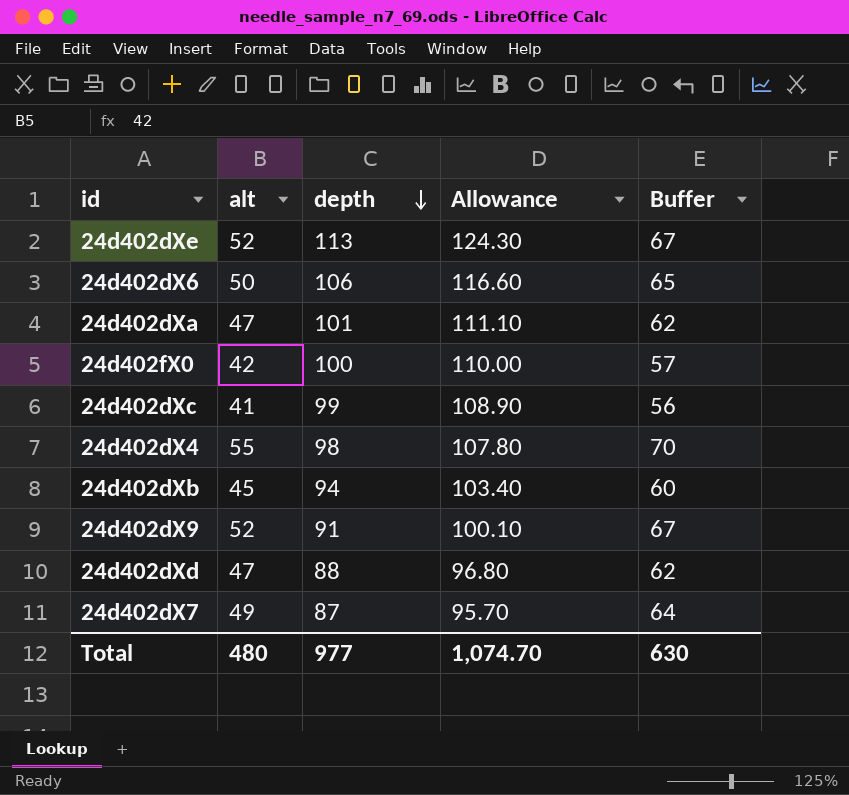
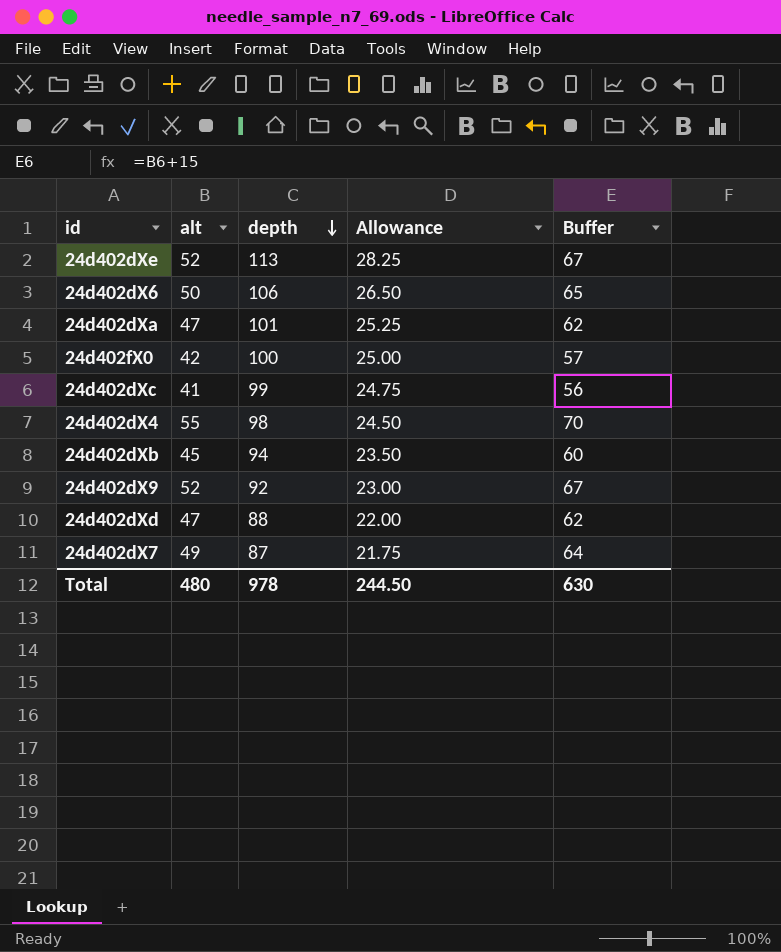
column Allowance | formula: [depth] * 1.1 -> [depth] * 0.25
24d402dX9 | depth: 91 -> 92
Total | depth: 977 -> 978
Total | Allowance: 1,074.70 -> 244.50

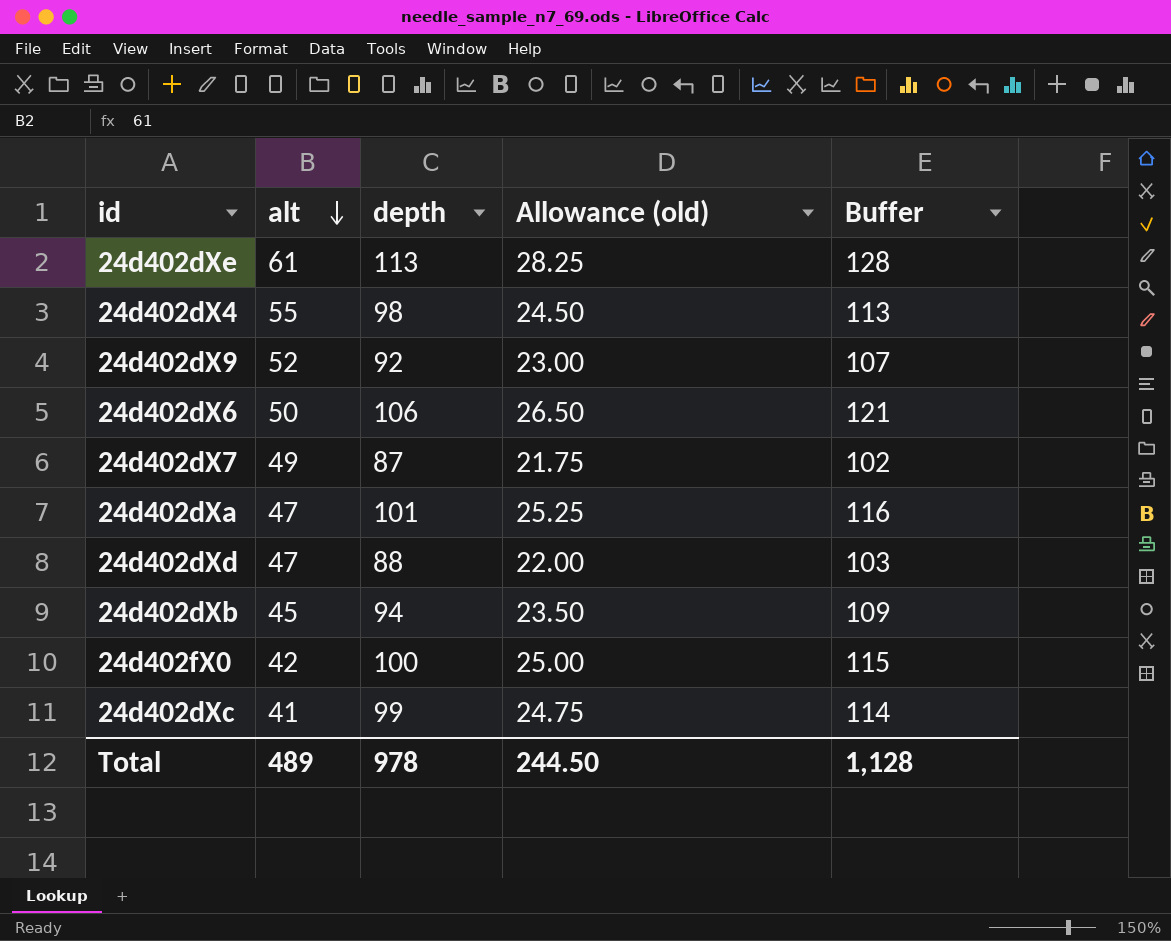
row order: depth descending -> alt descending
column name: Allowance -> Allowance (old)
column Buffer | formula: [alt] + 15 -> [depth] + 15
24d402dXe | alt: 52 -> 61
Total | alt: 480 -> 489
Total | Buffer: 630 -> 1,128

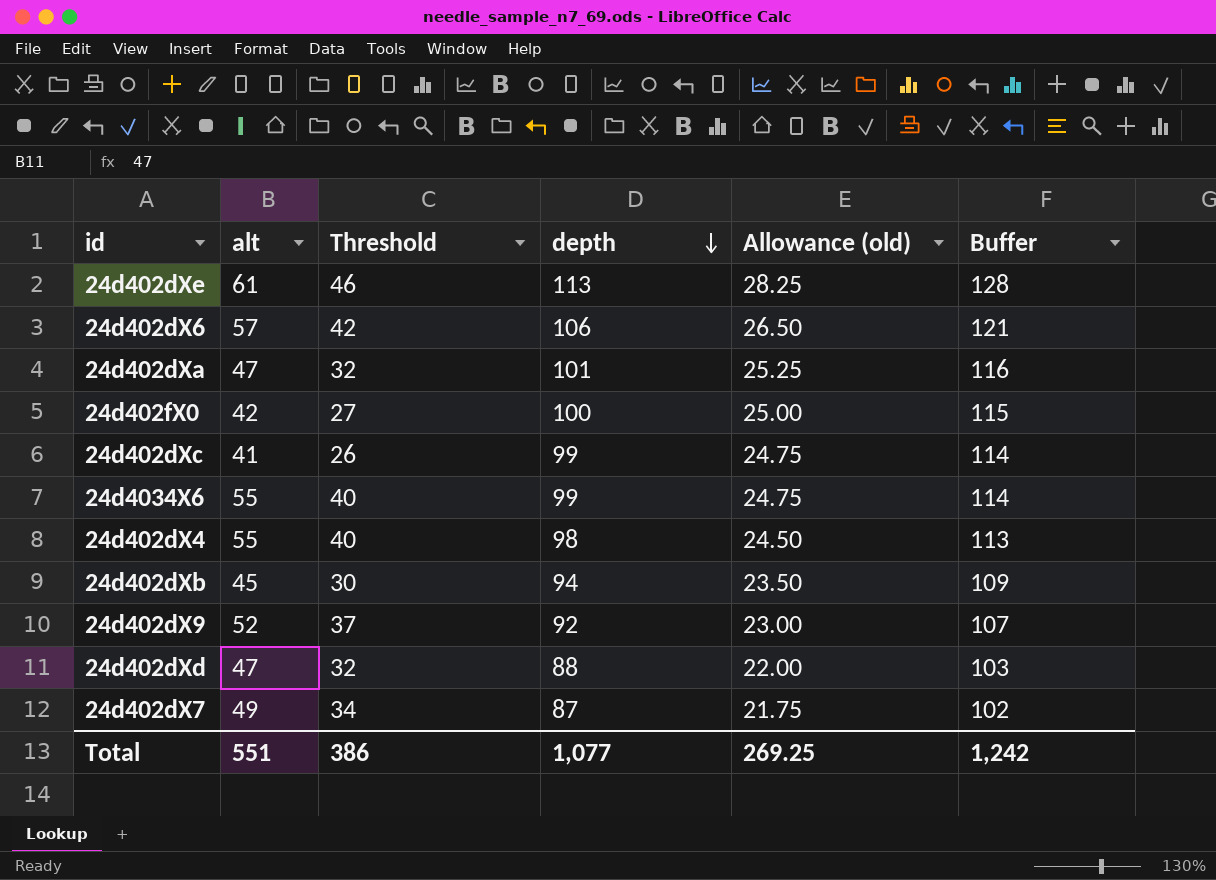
row order: alt descending -> depth descending
column Threshold | formula: none -> [alt] - 15
24d402dX6 | alt: 50 -> 57
row 24d4034X6: none -> 55 | 40 | 99 | 24.75 | 114
Total | alt: 489 -> 551
Total | depth: 978 -> 1,077
Total | Allowance (old): 244.50 -> 269.25
Total | Buffer: 1,128 -> 1,242

